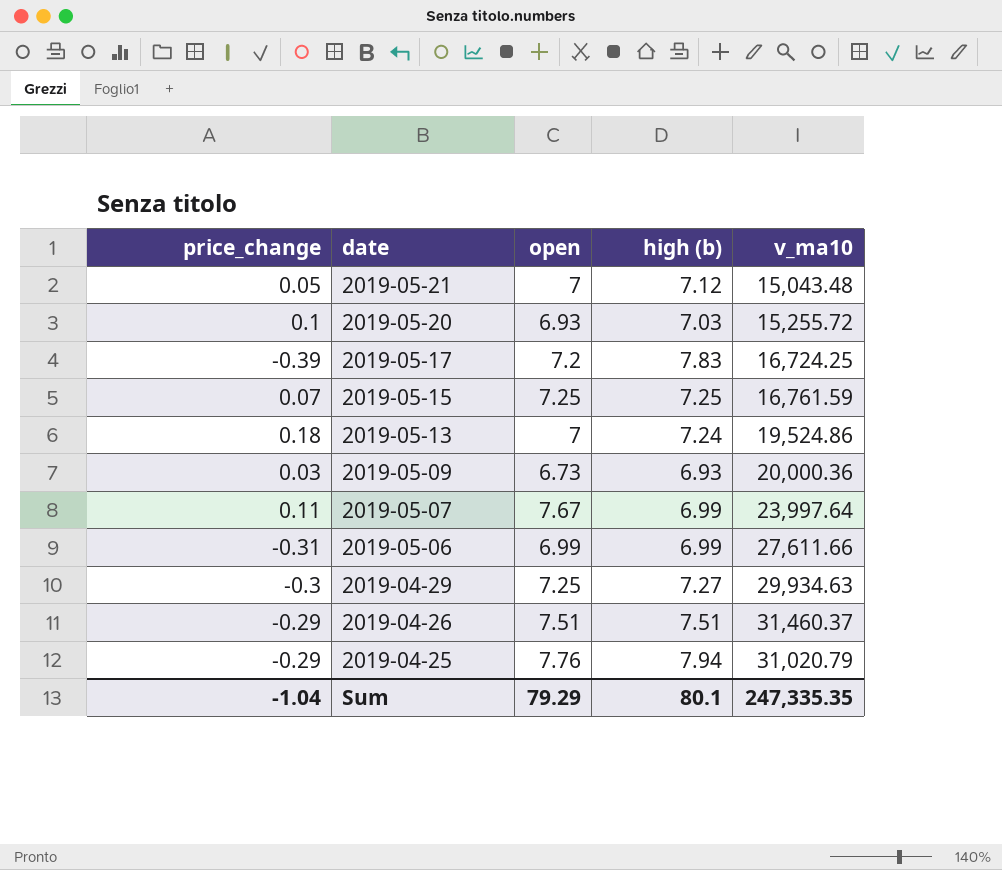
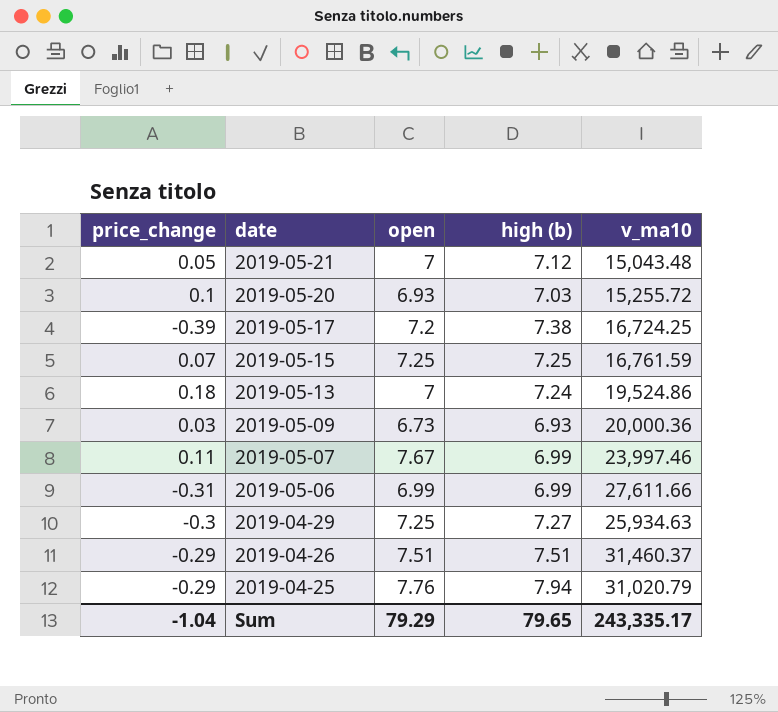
2019-05-17 | high (b): 7.83 -> 7.38
2019-05-07 | v_ma10: 23,997.64 -> 23,997.46
2019-04-29 | v_ma10: 29,934.63 -> 25,934.63
Sum | high (b): 80.1 -> 79.65
Sum | v_ma10: 247,335.35 -> 243,335.17

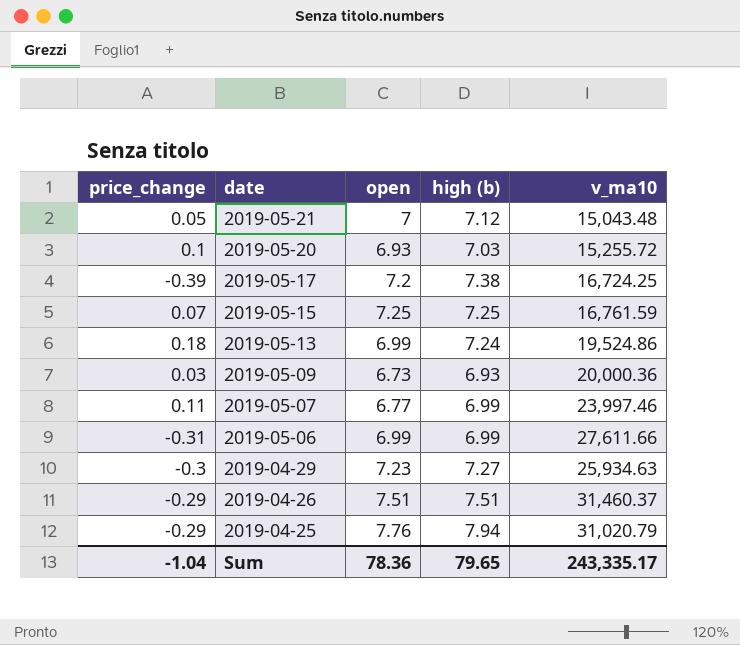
2019-05-13 | open: 7 -> 6.99
2019-05-07 | open: 7.67 -> 6.77
2019-04-29 | open: 7.25 -> 7.23
Sum | open: 79.29 -> 78.36

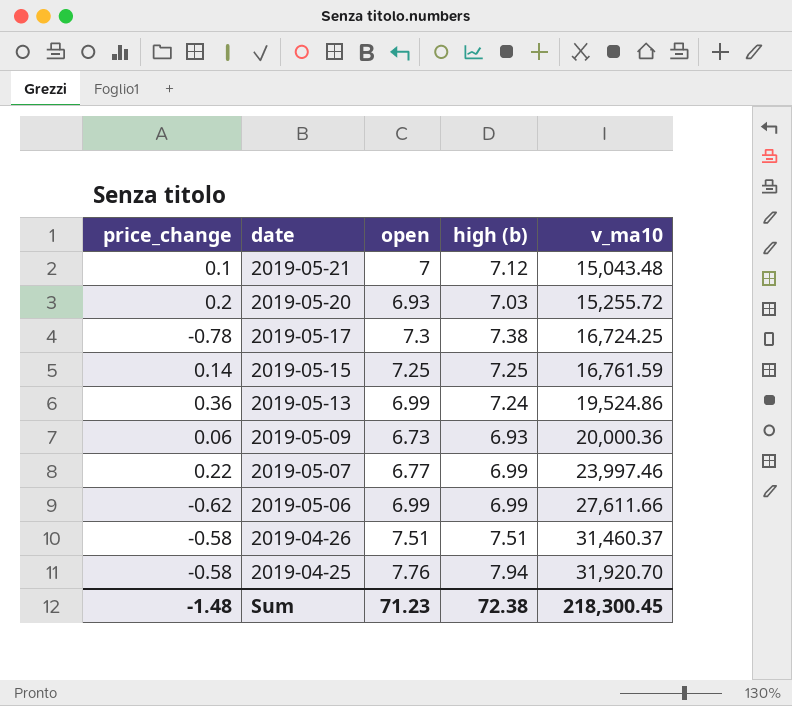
row 2019-04-29: -0.3 | 7.23 | 7.27 | 25,934.63 -> none
2019-05-21 | price_change: 0.05 -> 0.1
2019-05-20 | price_change: 0.1 -> 0.2
2019-05-17 | price_change: -0.39 -> -0.78
2019-05-17 | open: 7.2 -> 7.3
2019-05-15 | price_change: 0.07 -> 0.14
2019-05-13 | price_change: 0.18 -> 0.36
2019-05-09 | price_change: 0.03 -> 0.06
2019-05-07 | price_change: 0.11 -> 0.22
2019-05-06 | price_change: -0.31 -> -0.62
2019-04-26 | price_change: -0.29 -> -0.58
2019-04-25 | price_change: -0.29 -> -0.58
2019-04-25 | v_ma10: 31,020.79 -> 31,920.70
Sum | price_change: -1.04 -> -1.48
Sum | open: 78.36 -> 71.23
Sum | high (b): 79.65 -> 72.38
Sum | v_ma10: 243,335.17 -> 218,300.45

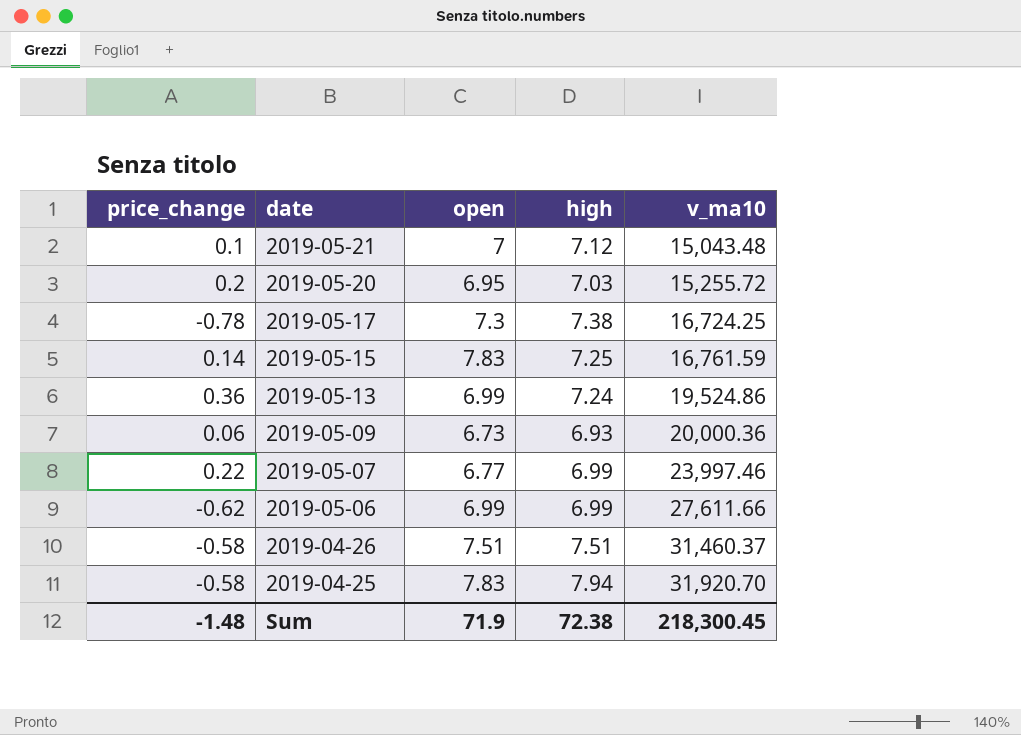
column name: high (b) -> high
2019-05-20 | open: 6.93 -> 6.95
2019-05-15 | open: 7.25 -> 7.83
2019-04-25 | open: 7.76 -> 7.83
Sum | open: 71.23 -> 71.9

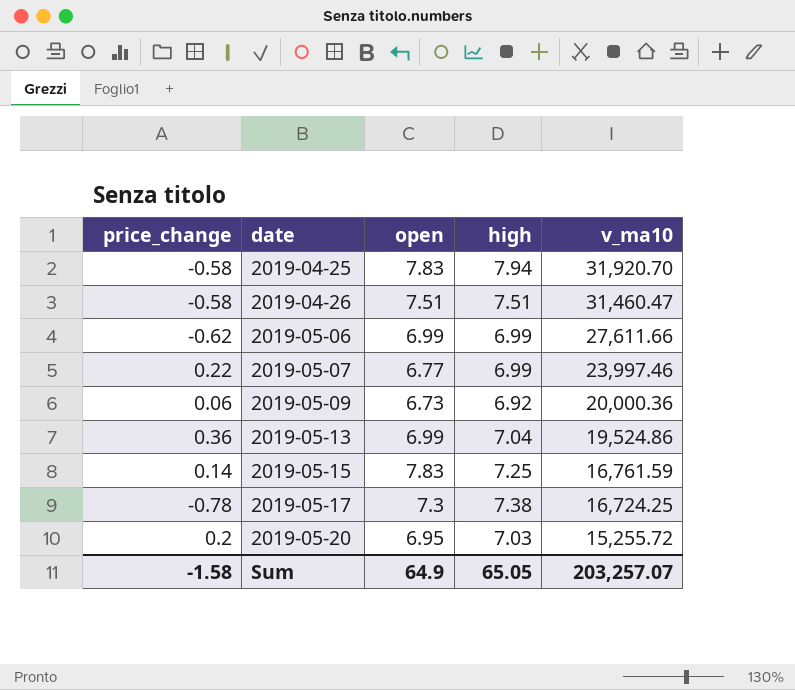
row order: date descending -> date ascending
row 2019-05-21: 0.1 | 7 | 7.12 | 15,043.48 -> none
2019-04-26 | v_ma10: 31,460.37 -> 31,460.47
2019-05-09 | high: 6.93 -> 6.92
2019-05-13 | high: 7.24 -> 7.04
Sum | price_change: -1.48 -> -1.58
Sum | open: 71.9 -> 64.9
Sum | high: 72.38 -> 65.05
Sum | v_ma10: 218,300.45 -> 203,257.07

